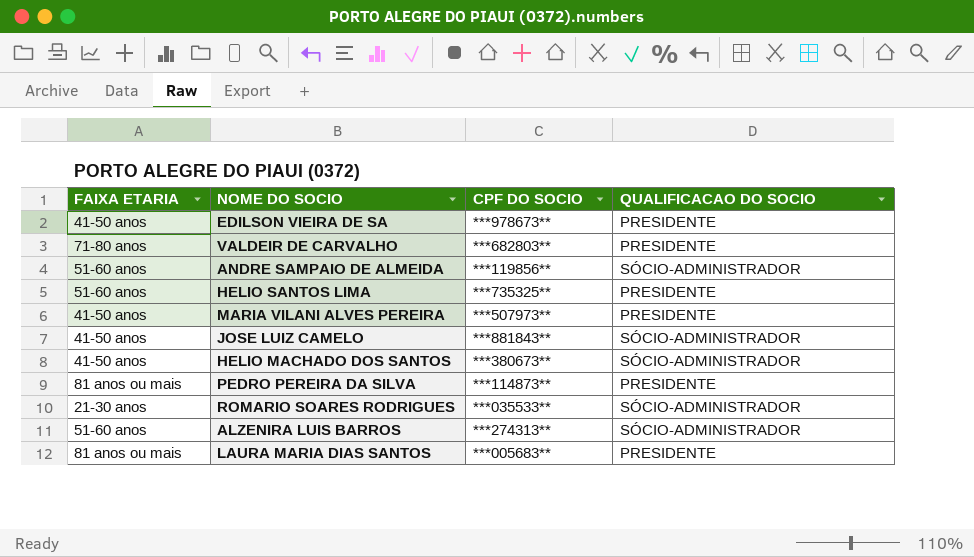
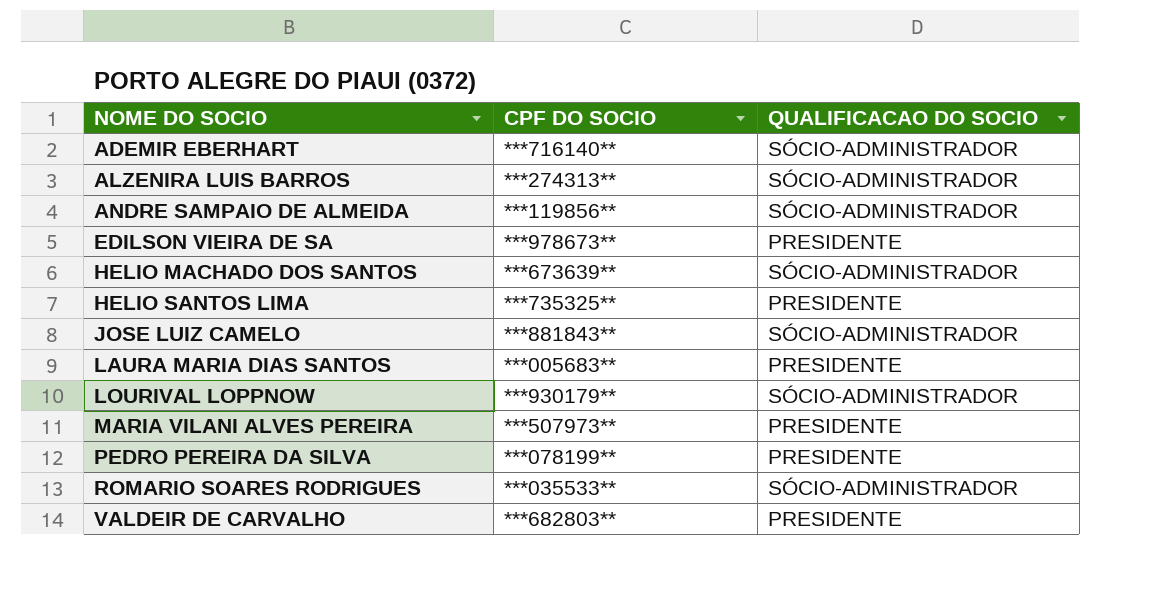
row order: none -> NOME DO SOCIO ascending
column FAIXA ETARIA | position: 1 -> none
row ADEMIR EBERHART: none -> ***716140** | SÓCIO-ADMINISTRADOR
HELIO MACHADO DOS SANTOS | CPF DO SOCIO: ***380673** -> ***673639**
row LOURIVAL LOPPNOW: none -> ***930179** | SÓCIO-ADMINISTRADOR
PEDRO PEREIRA DA SILVA | CPF DO SOCIO: ***114873** -> ***078199**

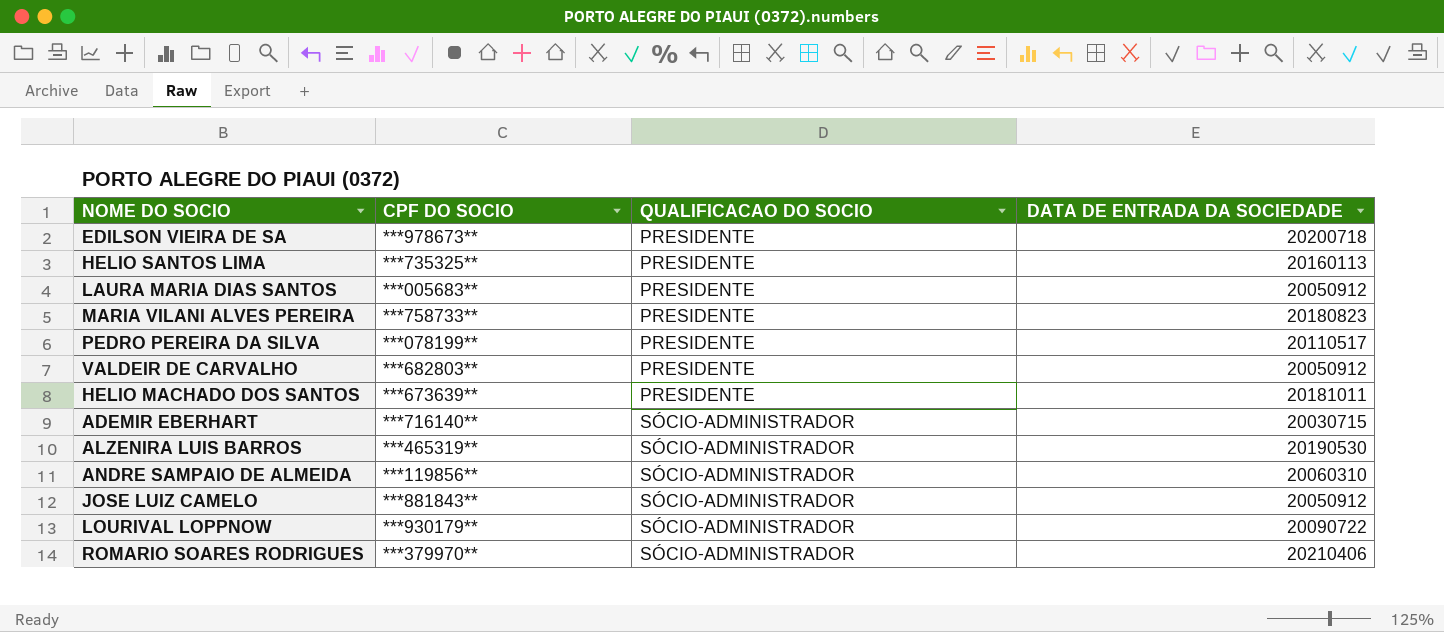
row order: NOME DO SOCIO ascending -> QUALIFICACAO DO SOCIO ascending
column DATA DE ENTRADA DA SOCIEDADE | position: none -> 4
MARIA VILANI ALVES PEREIRA | CPF DO SOCIO: ***507973** -> ***758733**
HELIO MACHADO DOS SANTOS | QUALIFICACAO DO SOCIO: SÓCIO-ADMINISTRADOR -> PRESIDENTE
ALZENIRA LUIS BARROS | CPF DO SOCIO: ***274313** -> ***465319**
ROMARIO SOARES RODRIGUES | CPF DO SOCIO: ***035533** -> ***379970**

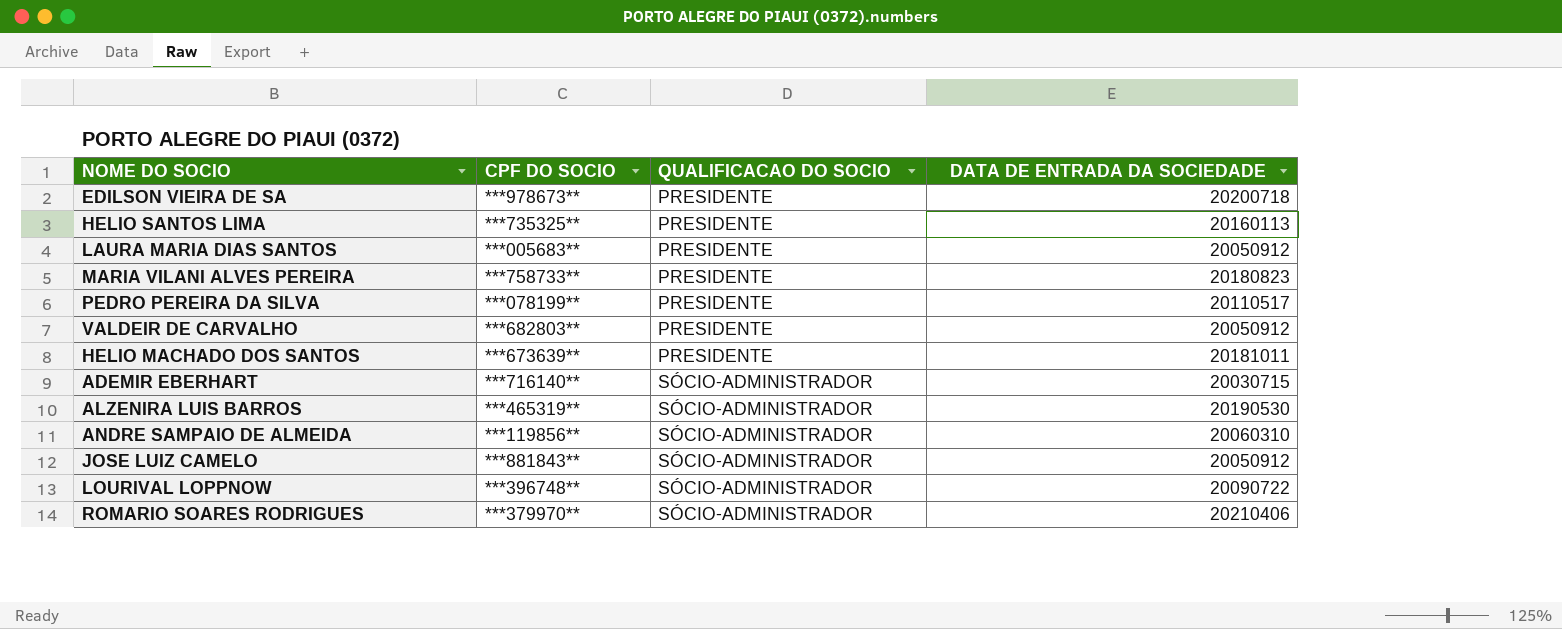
LOURIVAL LOPPNOW | CPF DO SOCIO: ***930179** -> ***396748**

